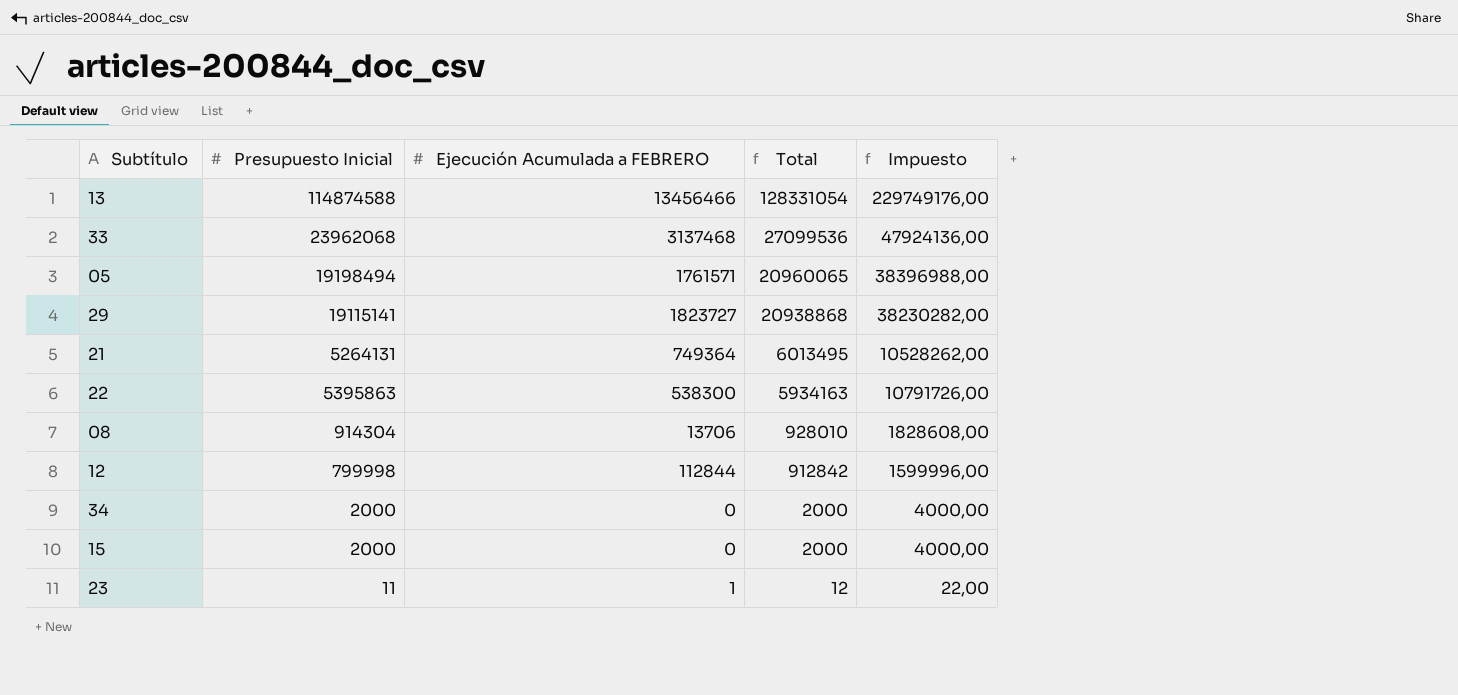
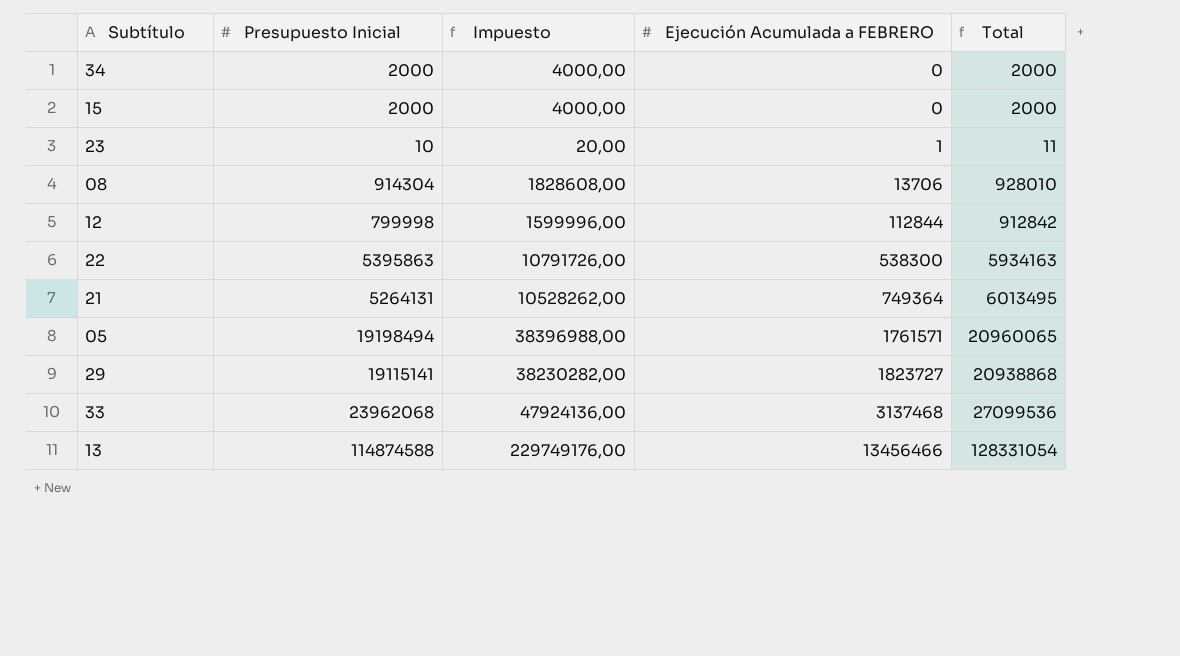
row order: Total descending -> Ejecución Acumulada a FEBRERO ascending
column Impuesto | position: 5 -> 3
23 | Presupuesto Inicial: 11 -> 10
23 | Impuesto: 22,00 -> 20,00
23 | Total: 12 -> 11

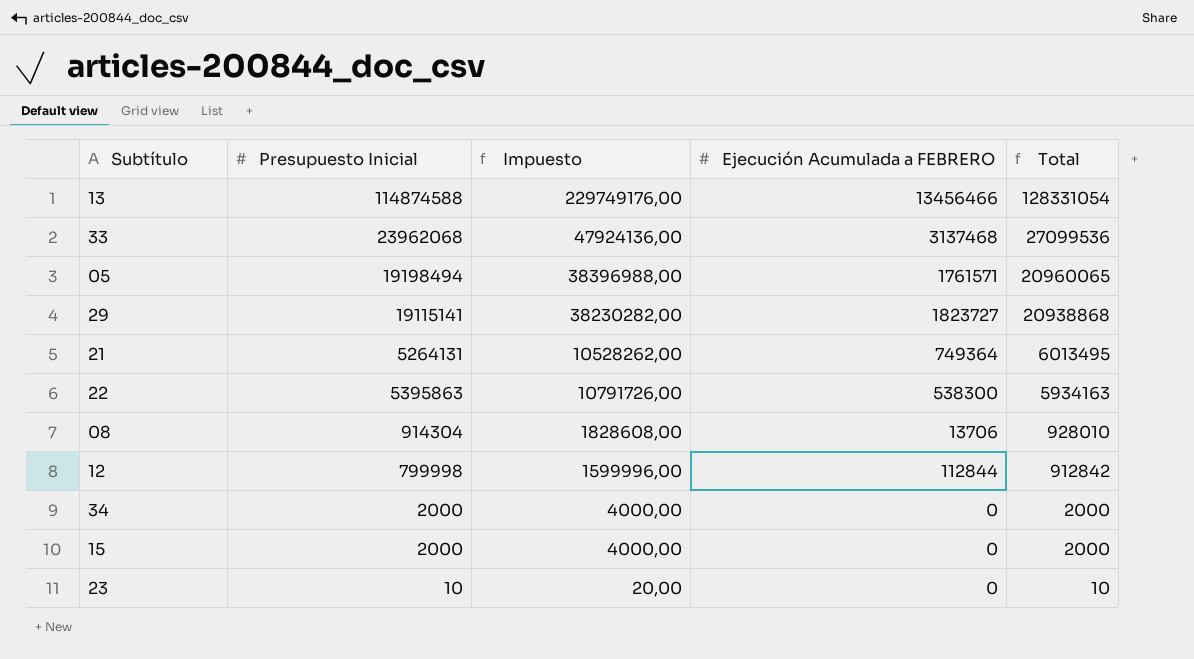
row order: Ejecución Acumulada a FEBRERO ascending -> Total descending
23 | Ejecución Acumulada a FEBRERO: 1 -> 0
23 | Total: 11 -> 10

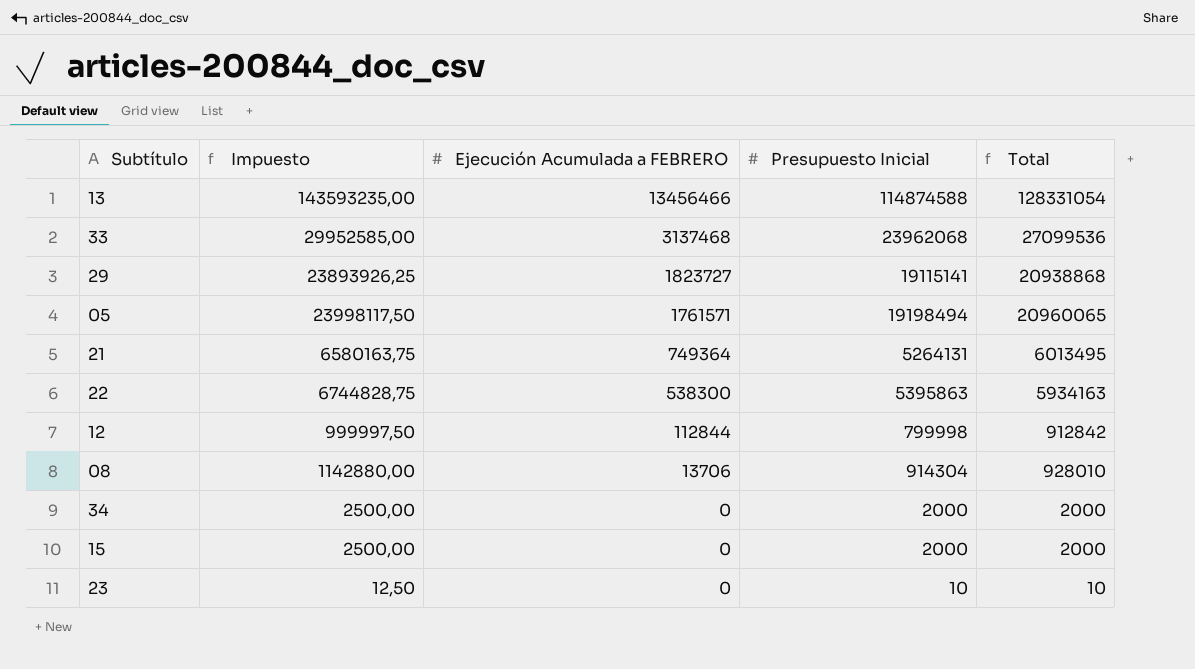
row order: Total descending -> Ejecución Acumulada a FEBRERO descending
column Impuesto | formula: [Presupuesto Inicial] * 2 -> [Presupuesto Inicial] * 1,25
column Presupuesto Inicial | position: 2 -> 4

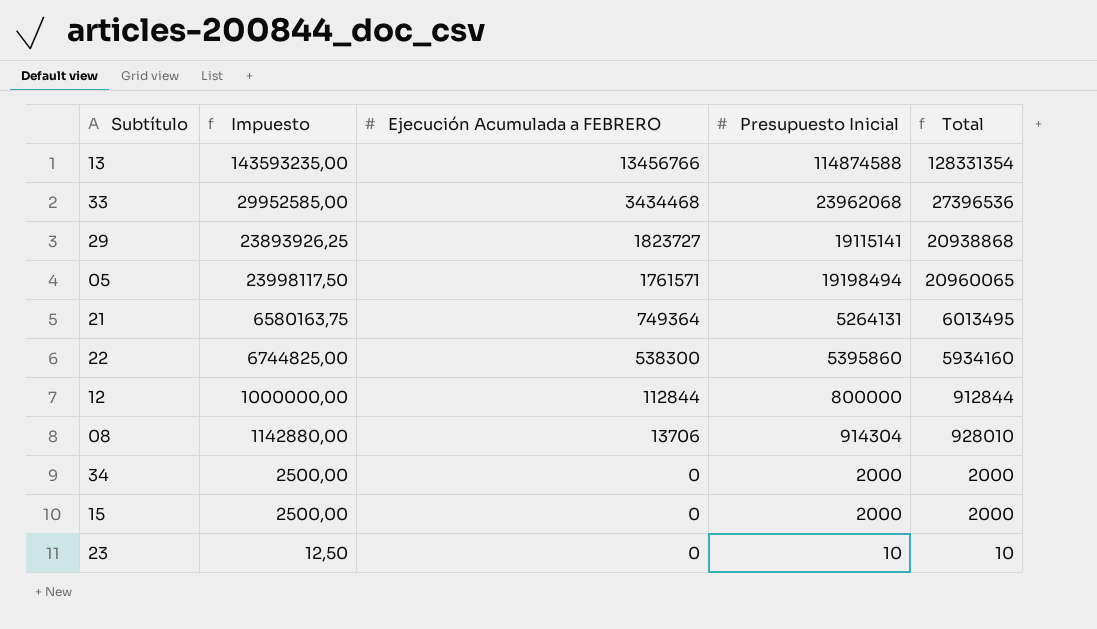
13 | Ejecución Acumulada a FEBRERO: 13456466 -> 13456766
13 | Total: 128331054 -> 128331354
33 | Ejecución Acumulada a FEBRERO: 3137468 -> 3434468
33 | Total: 27099536 -> 27396536
22 | Impuesto: 6744828,75 -> 6744825,00
22 | Presupuesto Inicial: 5395863 -> 5395860
22 | Total: 5934163 -> 5934160
12 | Impuesto: 999997,50 -> 1000000,00
12 | Presupuesto Inicial: 799998 -> 800000
12 | Total: 912842 -> 912844

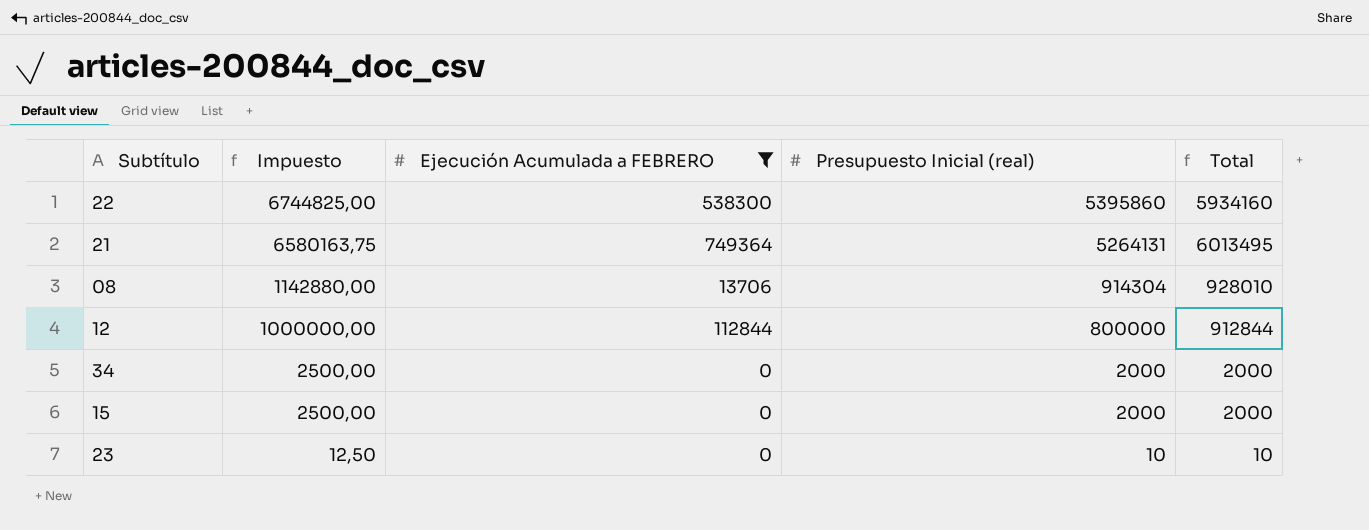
filter: none -> Ejecución Acumulada a FEBRERO <= 749364
row order: Ejecución Acumulada a FEBRERO descending -> Impuesto descending
column name: Presupuesto Inicial -> Presupuesto Inicial (real)

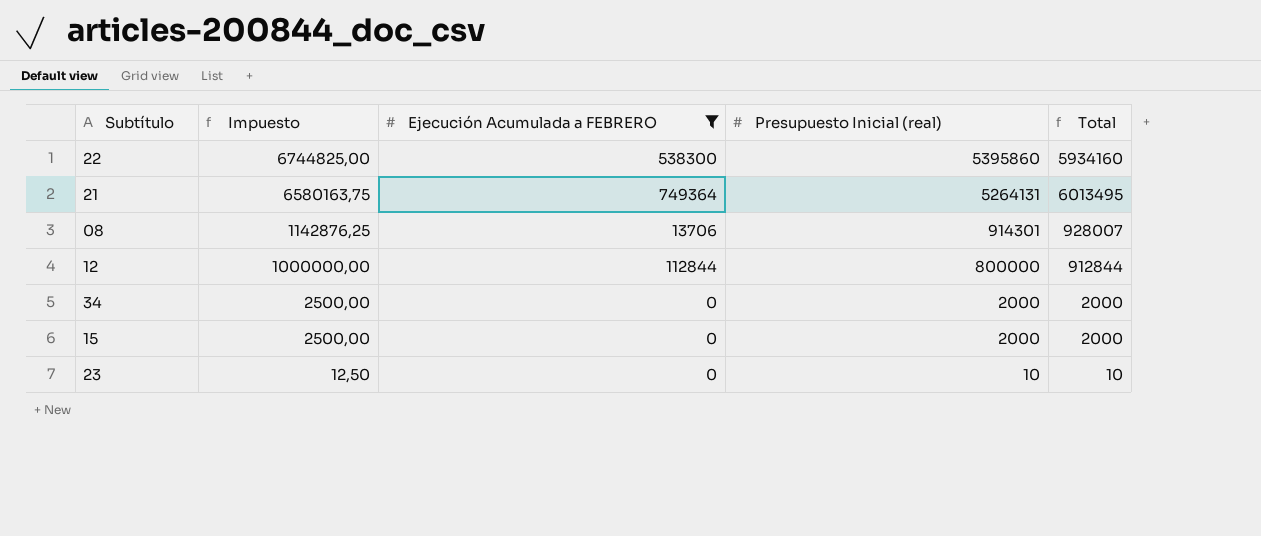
08 | Impuesto: 1142880,00 -> 1142876,25
08 | Presupuesto Inicial (real): 914304 -> 914301
08 | Total: 928010 -> 928007

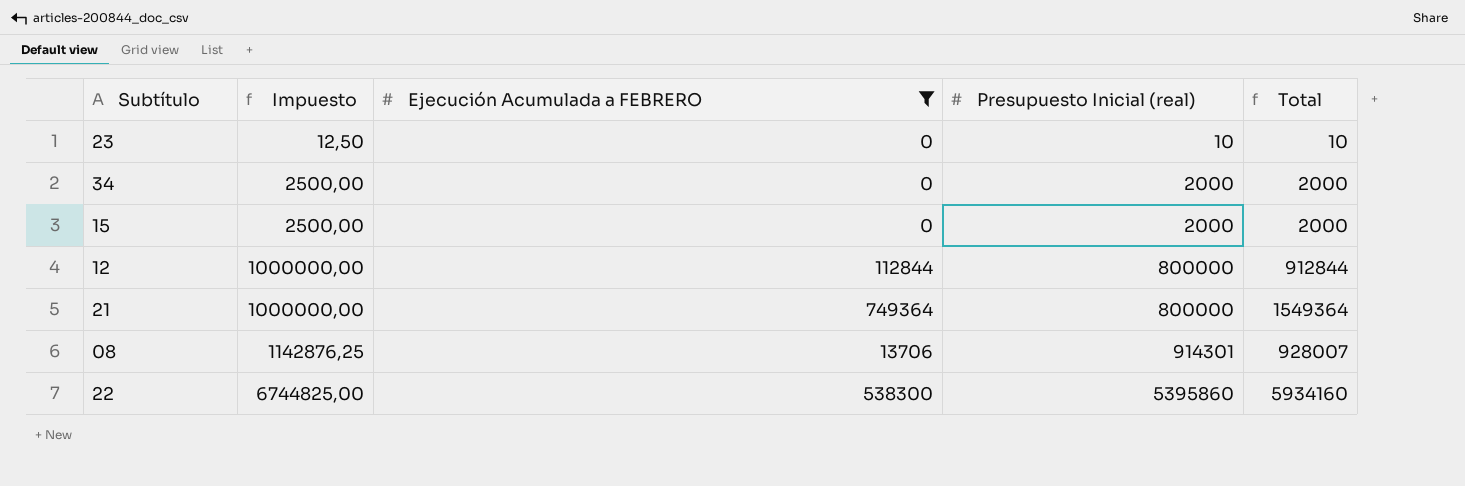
row order: Impuesto descending -> Impuesto ascending
21 | Impuesto: 6580163,75 -> 1000000,00
21 | Presupuesto Inicial (real): 5264131 -> 800000
21 | Total: 6013495 -> 1549364

